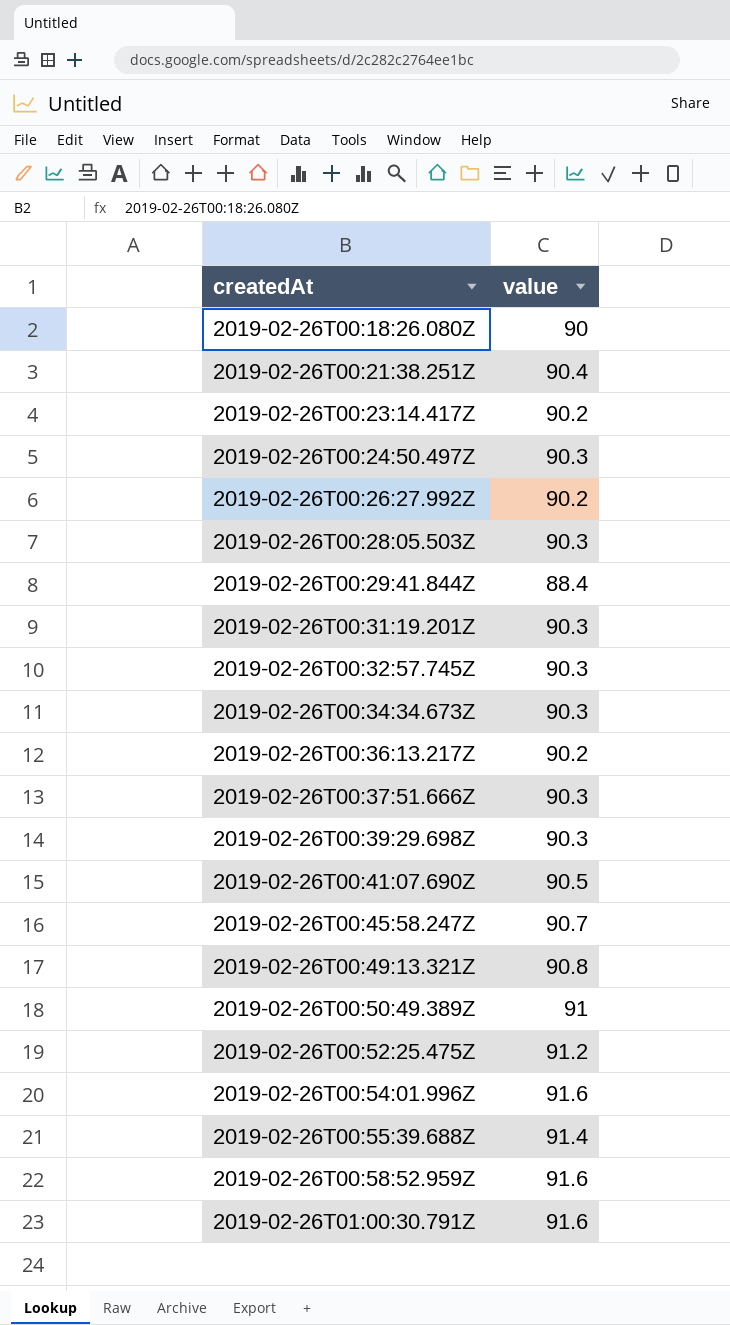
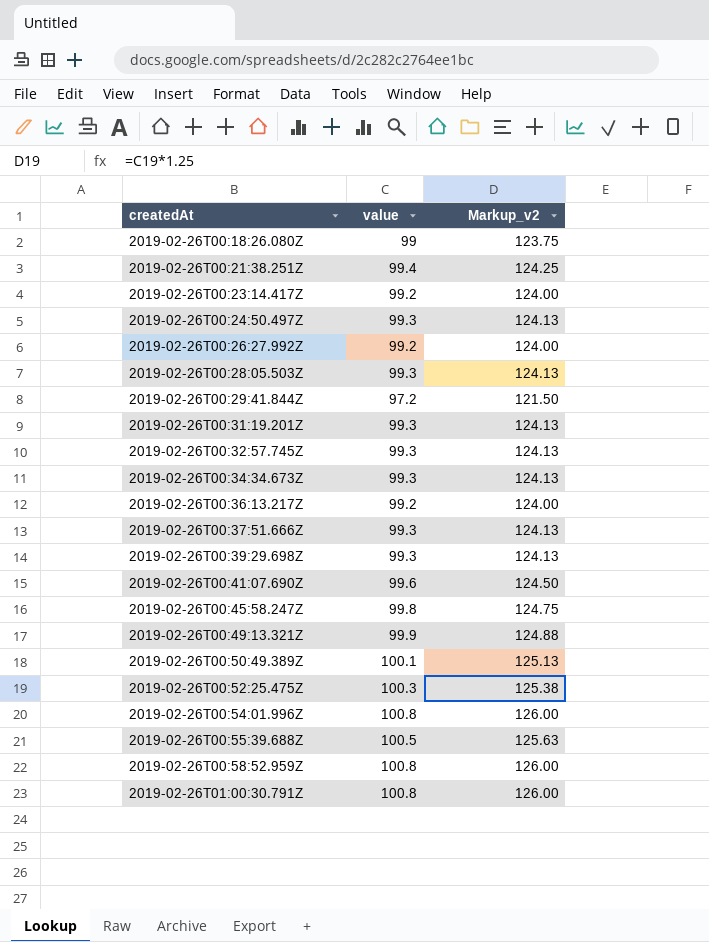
column Markup_v2 | formula: none -> [value] * 1.25
2019-02-26T00:18:26.080Z | value: 90 -> 99
2019-02-26T00:21:38.251Z | value: 90.4 -> 99.4
2019-02-26T00:23:14.417Z | value: 90.2 -> 99.2
2019-02-26T00:24:50.497Z | value: 90.3 -> 99.3
2019-02-26T00:26:27.992Z | value: 90.2 -> 99.2
2019-02-26T00:28:05.503Z | value: 90.3 -> 99.3
2019-02-26T00:29:41.844Z | value: 88.4 -> 97.2
2019-02-26T00:31:19.201Z | value: 90.3 -> 99.3
2019-02-26T00:32:57.745Z | value: 90.3 -> 99.3
2019-02-26T00:34:34.673Z | value: 90.3 -> 99.3
2019-02-26T00:36:13.217Z | value: 90.2 -> 99.2
2019-02-26T00:37:51.666Z | value: 90.3 -> 99.3
2019-02-26T00:39:29.698Z | value: 90.3 -> 99.3
2019-02-26T00:41:07.690Z | value: 90.5 -> 99.6
2019-02-26T00:45:58.247Z | value: 90.7 -> 99.8
2019-02-26T00:49:13.321Z | value: 90.8 -> 99.9
2019-02-26T00:50:49.389Z | value: 91 -> 100.1
2019-02-26T00:52:25.475Z | value: 91.2 -> 100.3
2019-02-26T00:54:01.996Z | value: 91.6 -> 100.8
2019-02-26T00:55:39.688Z | value: 91.4 -> 100.5
2019-02-26T00:58:52.959Z | value: 91.6 -> 100.8
2019-02-26T01:00:30.791Z | value: 91.6 -> 100.8

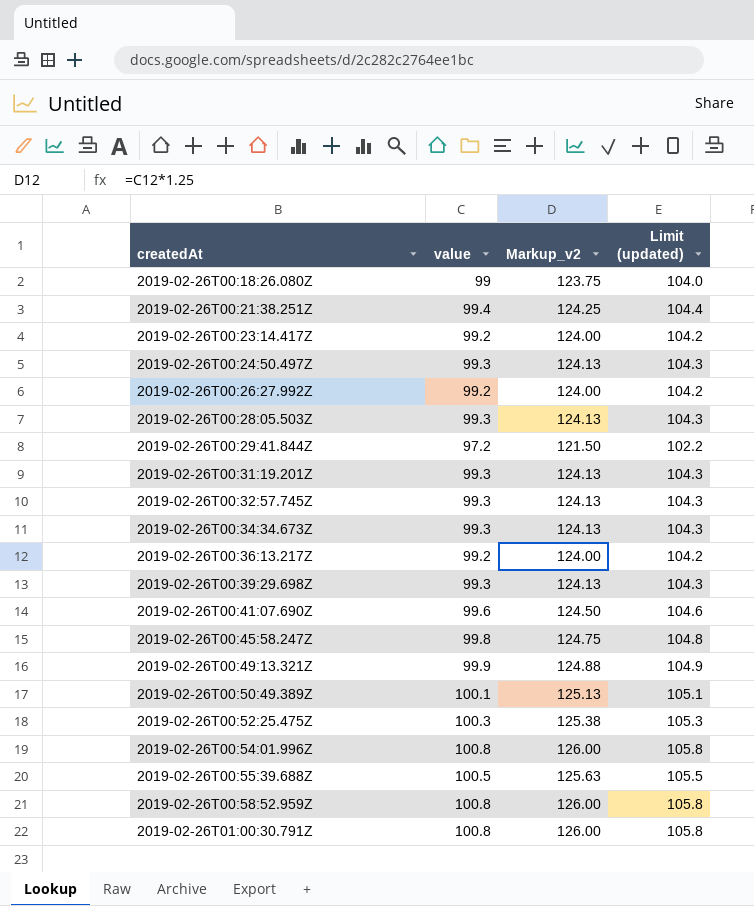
column Limit (updated) | formula: none -> [value] + 5
row 2019-02-26T00:37:51.666Z: 99.3 | 124.13 -> none

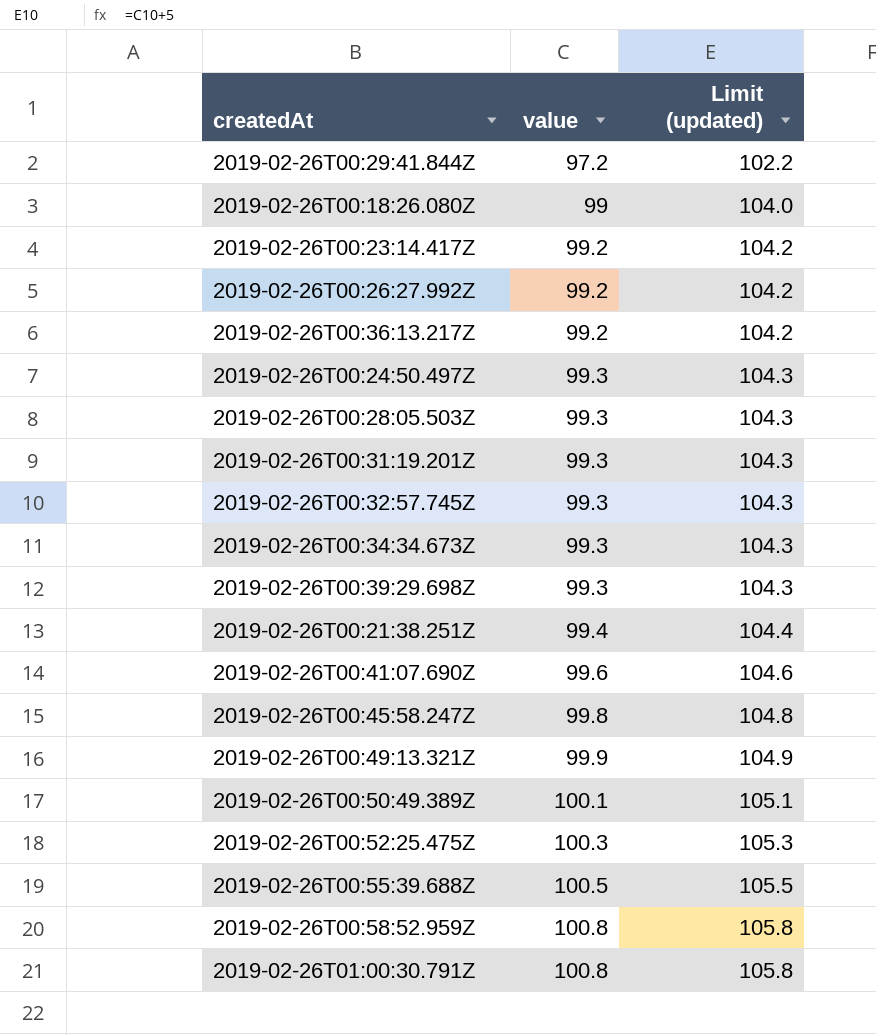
row order: createdAt ascending -> value ascending
column Markup_v2 | formula: [value] * 1.25 -> none
row 2019-02-26T00:54:01.996Z: 100.8 | 126.00 | 105.8 -> none

